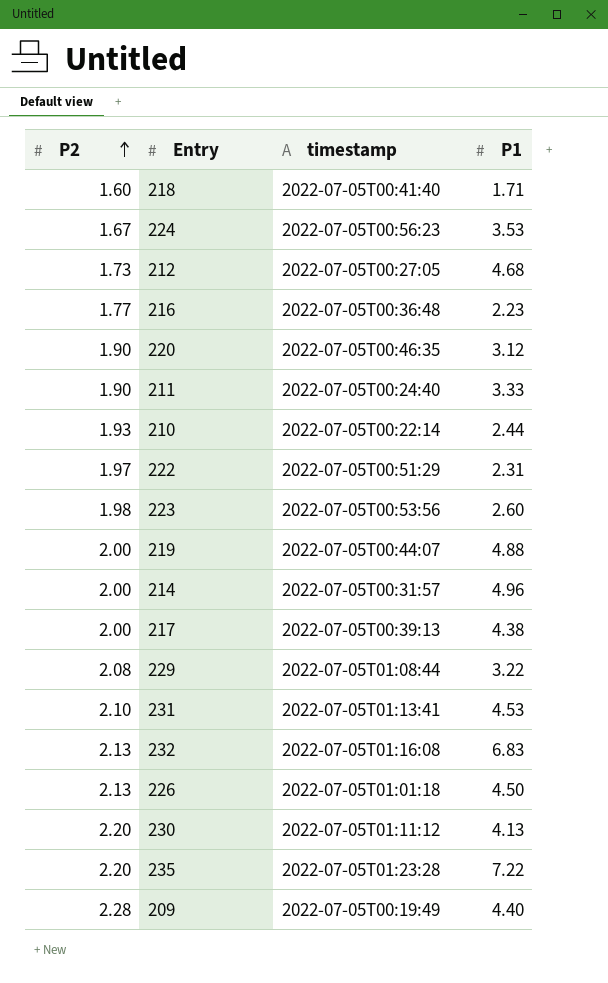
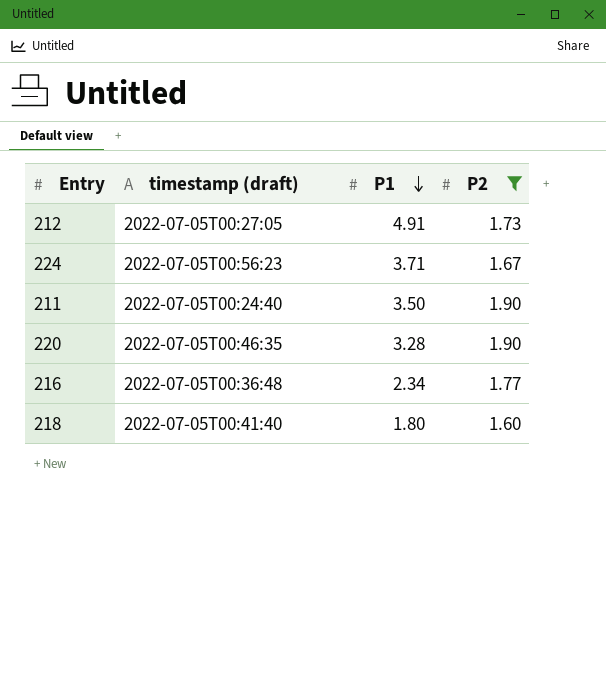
filter: none -> P2 <= 1.90
row order: P2 ascending -> P1 descending
column name: timestamp -> timestamp (draft)
column P2 | position: 1 -> 4
212 | P1: 4.68 -> 4.91
224 | P1: 3.53 -> 3.71
211 | P1: 3.33 -> 3.50
220 | P1: 3.12 -> 3.28
216 | P1: 2.23 -> 2.34
218 | P1: 1.71 -> 1.80

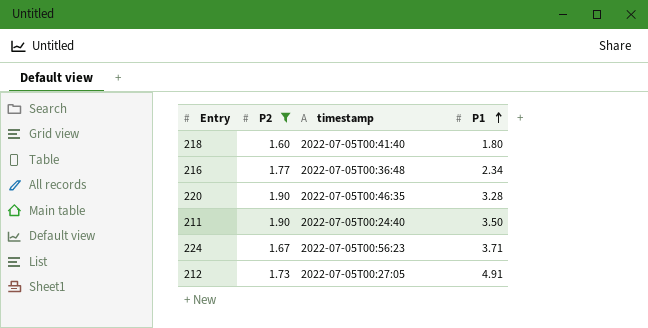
row order: P1 descending -> P1 ascending
column P2 | position: 4 -> 2
column name: timestamp (draft) -> timestamp

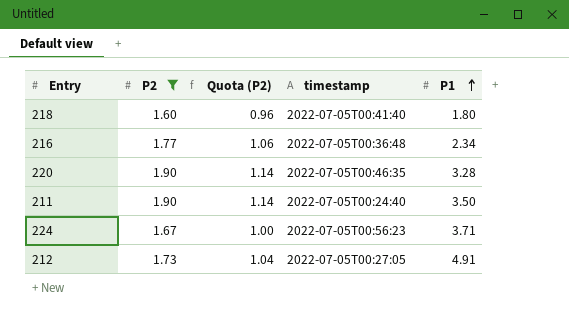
column Quota (P2) | formula: none -> [P2] * 0.6

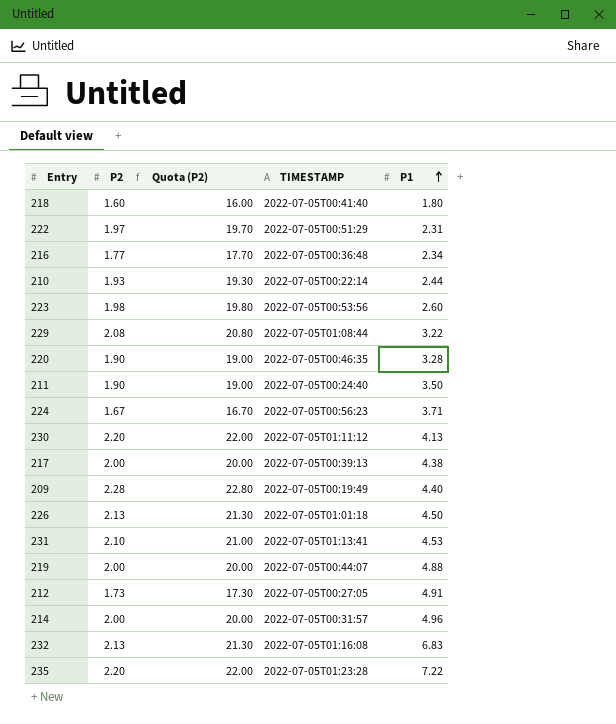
filter: P2 <= 1.90 -> none
column Quota (P2) | formula: [P2] * 0.6 -> [P2] * 10
column name: timestamp -> TIMESTAMP

